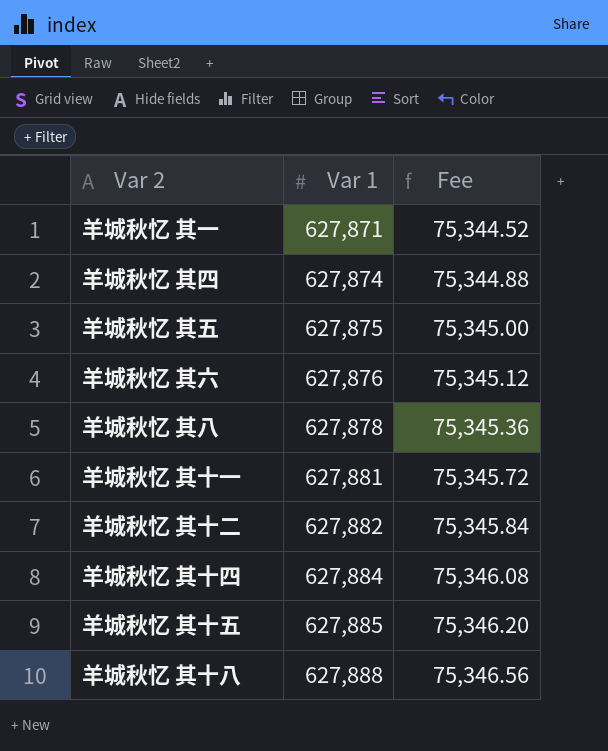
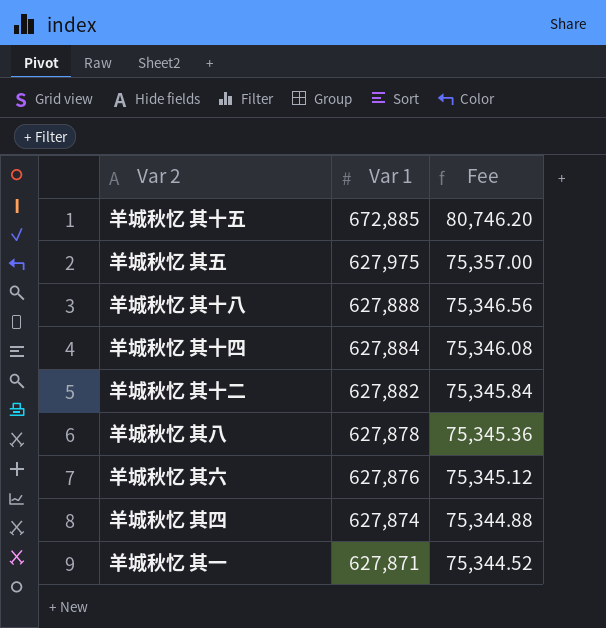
row order: Var 1 ascending -> Var 1 descending
row 羊城秋忆 其十一: 627,881 | 75,345.72 -> none
羊城秋忆 其十五 | Var 1: 627,885 -> 672,885
羊城秋忆 其十五 | Fee: 75,346.20 -> 80,746.20
羊城秋忆 其五 | Var 1: 627,875 -> 627,975
羊城秋忆 其五 | Fee: 75,345.00 -> 75,357.00

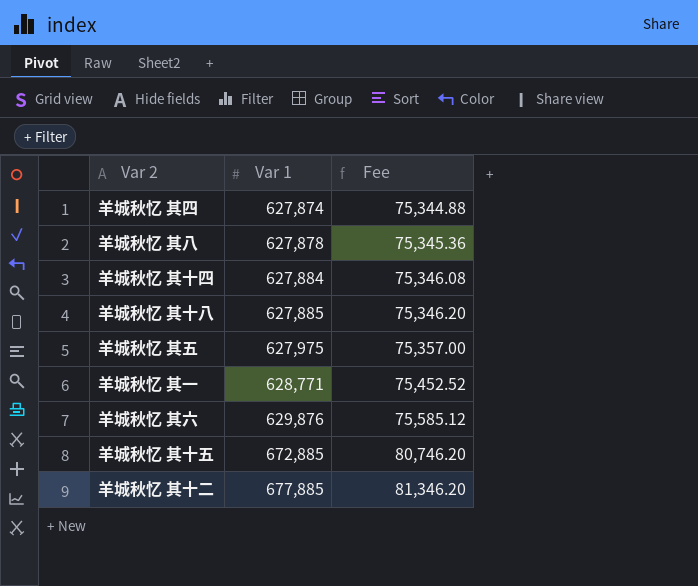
row order: Var 1 descending -> Var 1 ascending
羊城秋忆 其十八 | Var 1: 627,888 -> 627,885
羊城秋忆 其十八 | Fee: 75,346.56 -> 75,346.20
羊城秋忆 其一 | Var 1: 627,871 -> 628,771
羊城秋忆 其一 | Fee: 75,344.52 -> 75,452.52
羊城秋忆 其六 | Var 1: 627,876 -> 629,876
羊城秋忆 其六 | Fee: 75,345.12 -> 75,585.12
羊城秋忆 其十二 | Var 1: 627,882 -> 677,885
羊城秋忆 其十二 | Fee: 75,345.84 -> 81,346.20

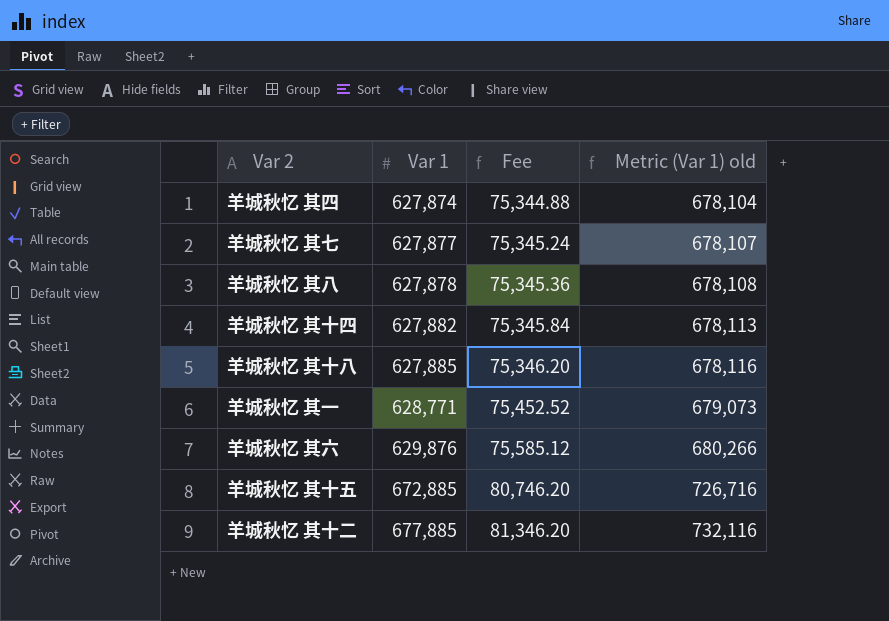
column Metric (Var 1) old | formula: none -> [Var 1] * 1.08
row 羊城秋忆 其五: 627,975 | 75,357.00 -> none
row 羊城秋忆 其七: none -> 627,877 | 75,345.24 | 678,107
羊城秋忆 其十四 | Var 1: 627,884 -> 627,882
羊城秋忆 其十四 | Fee: 75,346.08 -> 75,345.84

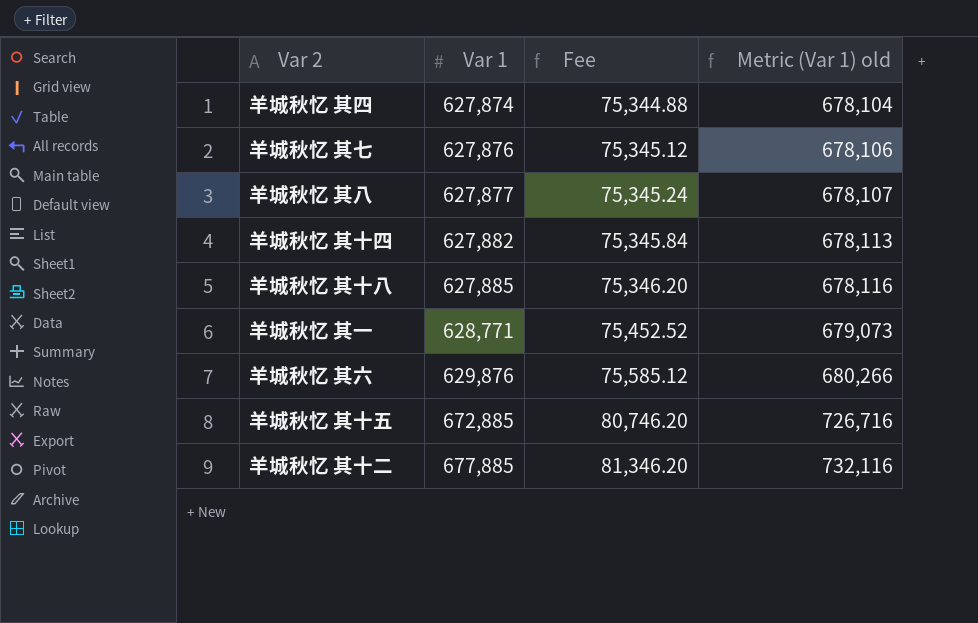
羊城秋忆 其七 | Var 1: 627,877 -> 627,876
羊城秋忆 其七 | Fee: 75,345.24 -> 75,345.12
羊城秋忆 其七 | Metric (Var 1) old: 678,107 -> 678,106
羊城秋忆 其八 | Var 1: 627,878 -> 627,877
羊城秋忆 其八 | Fee: 75,345.36 -> 75,345.24
羊城秋忆 其八 | Metric (Var 1) old: 678,108 -> 678,107

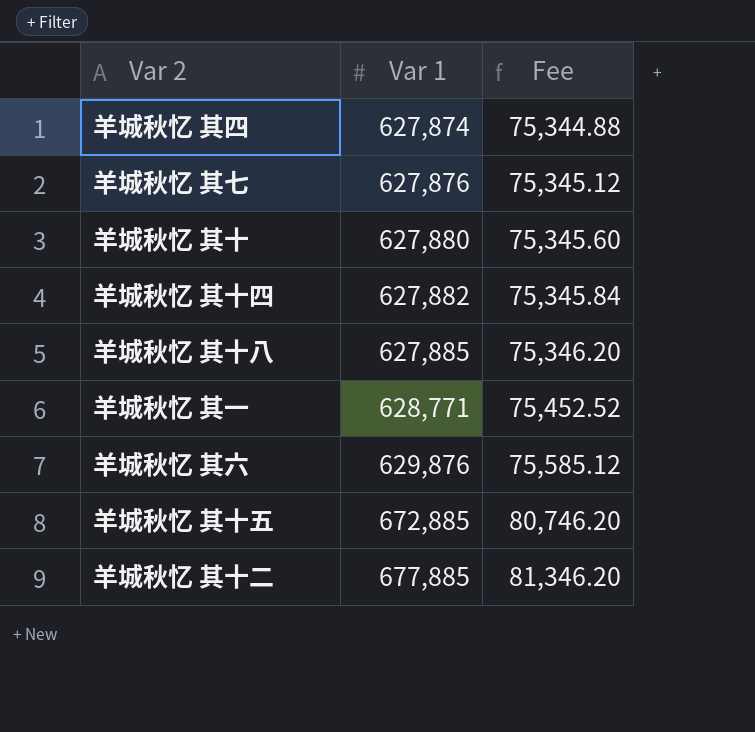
column Metric (Var 1) old | formula: [Var 1] * 1.08 -> none
row 羊城秋忆 其八: 627,877 | 75,345.24 | 678,107 -> none
row 羊城秋忆 其十: none -> 627,880 | 75,345.60

